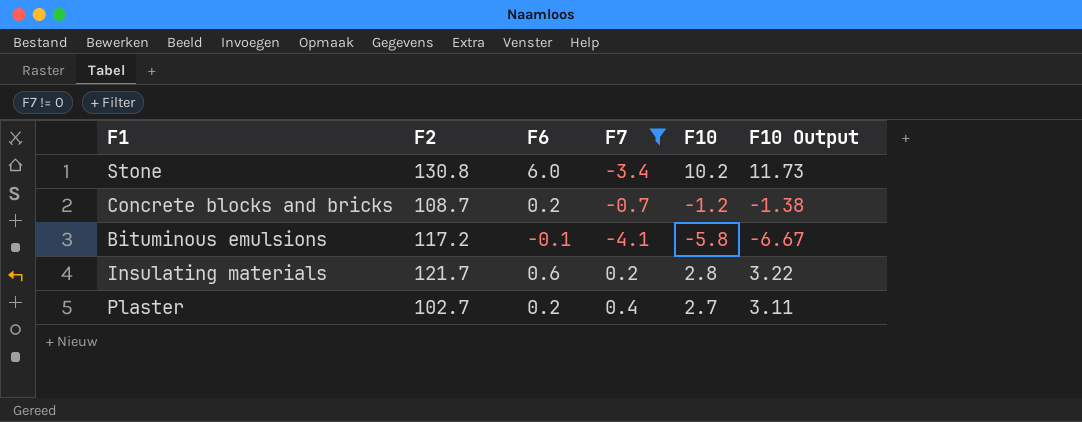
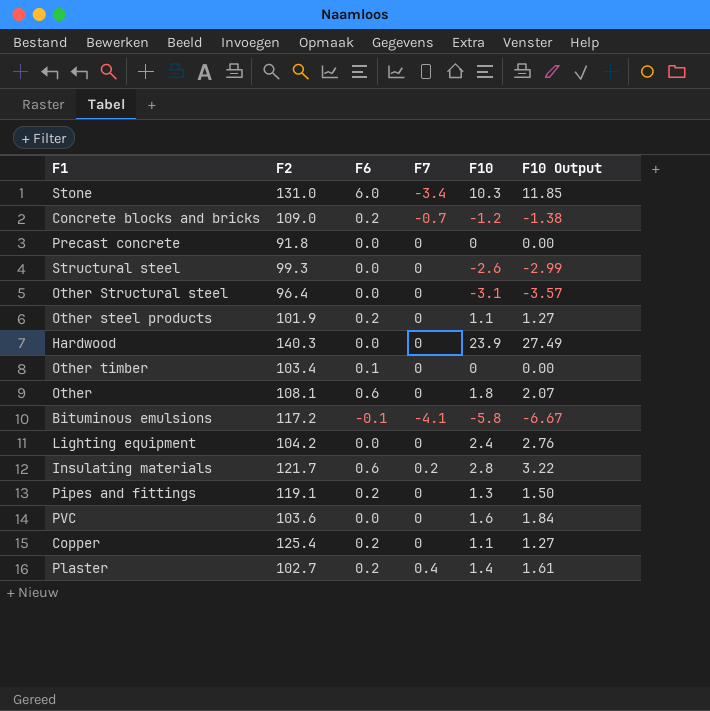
filter: F7 != 0 -> none
Stone | F2: 130.8 -> 131.0
Stone | F10: 10.2 -> 10.3
Stone | F10 Output: 11.73 -> 11.85
Concrete blocks and bricks | F2: 108.7 -> 109.0
Plaster | F10: 2.7 -> 1.4
Plaster | F10 Output: 3.11 -> 1.61

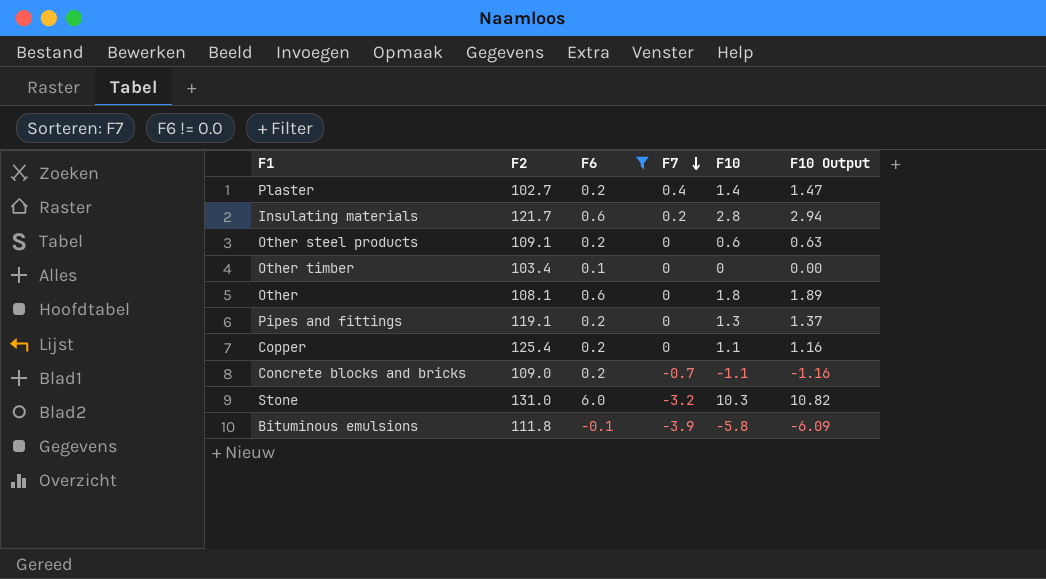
filter: none -> F6 != 0.0
row order: none -> F7 descending
column F10 Output | formula: [F10] * 1.15 -> [F10] * 1.05
Other steel products | F2: 101.9 -> 109.1
Other steel products | F10: 1.1 -> 0.6
Concrete blocks and bricks | F10: -1.2 -> -1.1
Stone | F7: -3.4 -> -3.2
Bituminous emulsions | F2: 117.2 -> 111.8
Bituminous emulsions | F7: -4.1 -> -3.9

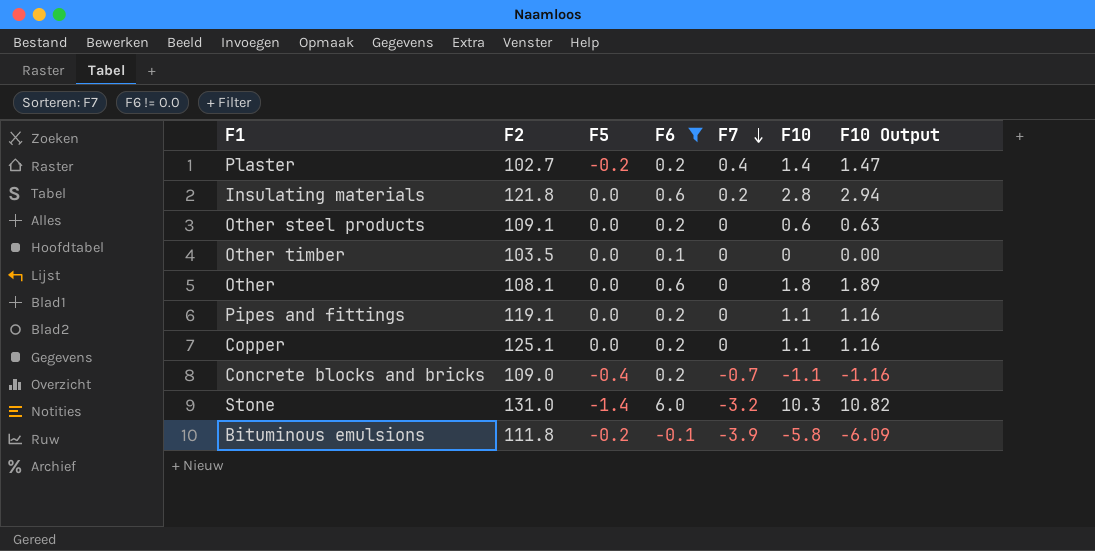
column F5 | position: none -> 3
Insulating materials | F2: 121.7 -> 121.8
Other timber | F2: 103.4 -> 103.5
Pipes and fittings | F10: 1.3 -> 1.1
Pipes and fittings | F10 Output: 1.37 -> 1.16
Copper | F2: 125.4 -> 125.1

